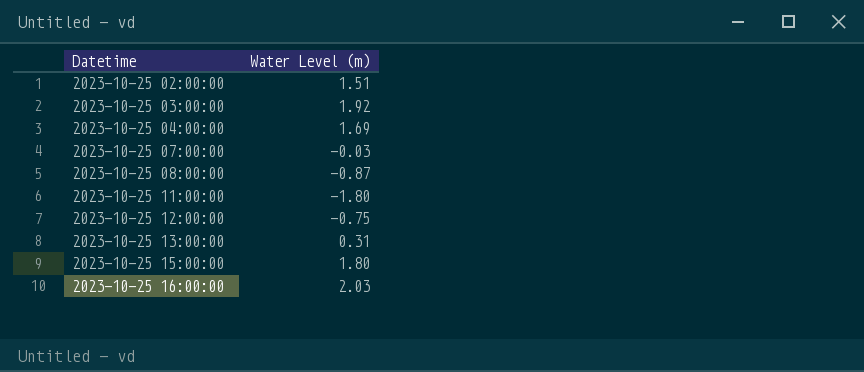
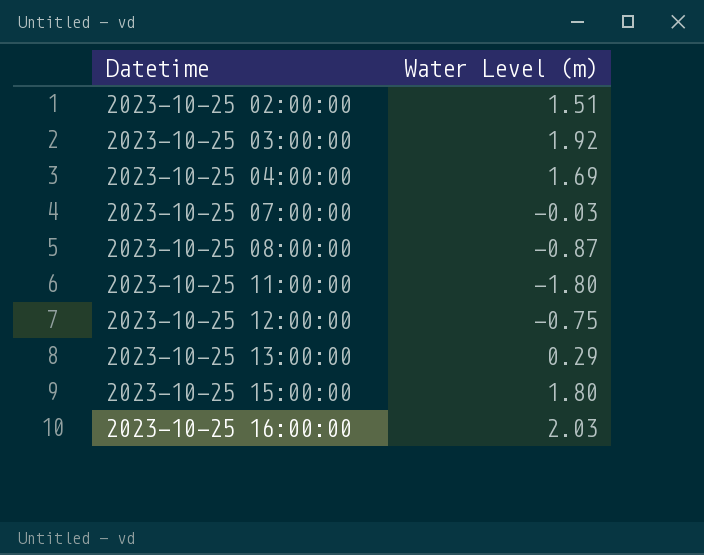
2023-10-25 13:00:00 | Water Level (m): 0.31 -> 0.29

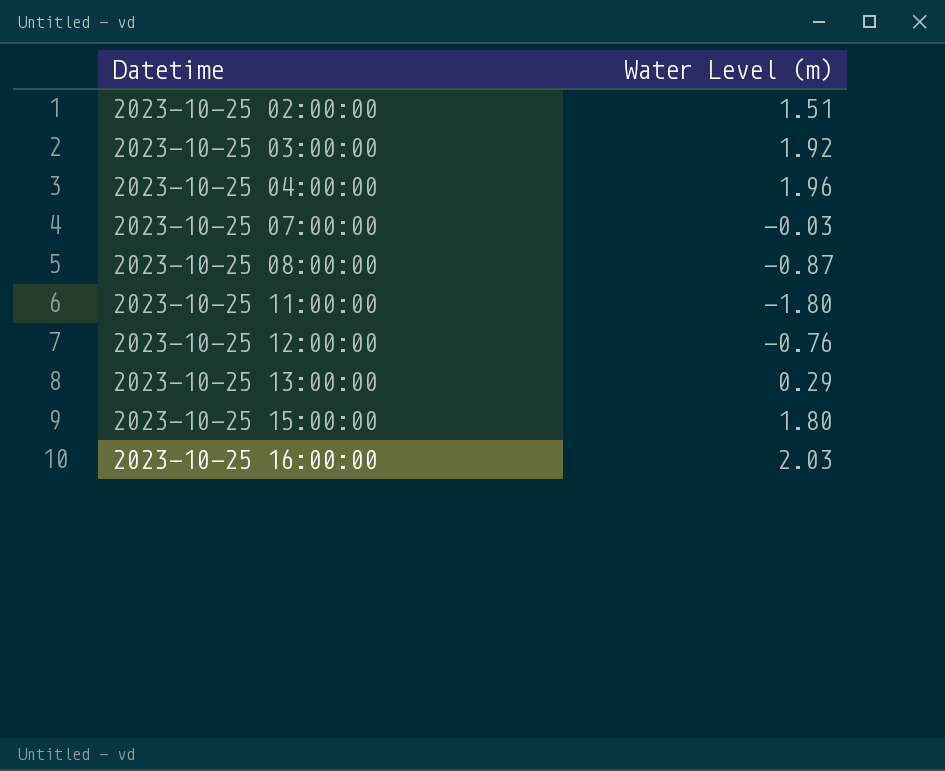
2023-10-25 04:00:00 | Water Level (m): 1.69 -> 1.96
2023-10-25 12:00:00 | Water Level (m): -0.75 -> -0.76

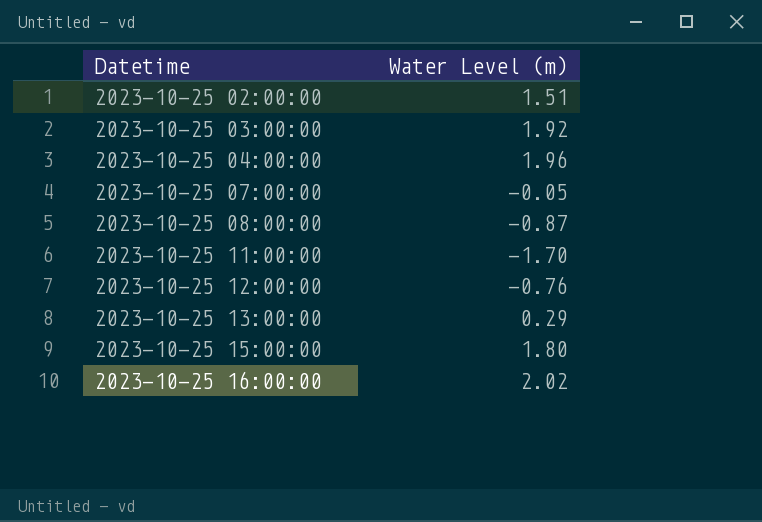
2023-10-25 07:00:00 | Water Level (m): -0.03 -> -0.05
2023-10-25 11:00:00 | Water Level (m): -1.80 -> -1.70
2023-10-25 16:00:00 | Water Level (m): 2.03 -> 2.02

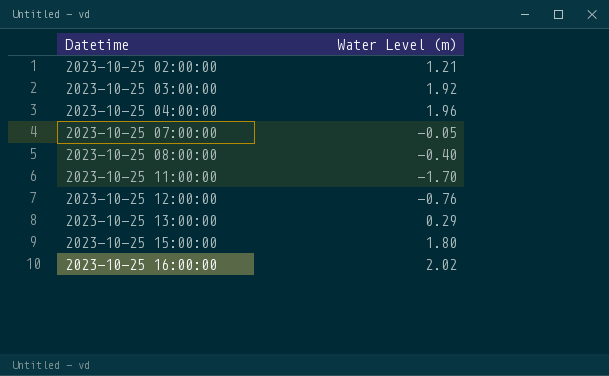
2023-10-25 02:00:00 | Water Level (m): 1.51 -> 1.21
2023-10-25 08:00:00 | Water Level (m): -0.87 -> -0.40

